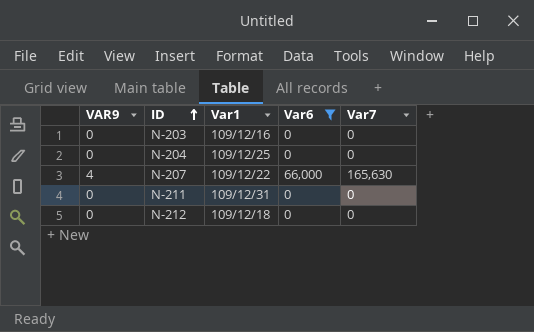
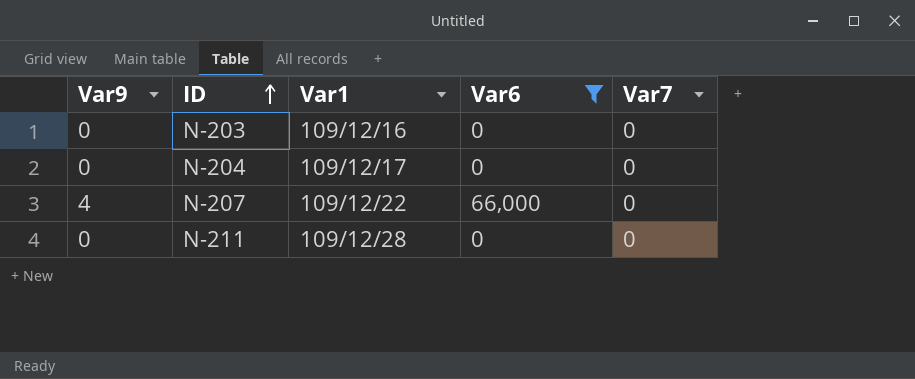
column name: VAR9 -> Var9
row N-212: 0 | 109/12/18 | 0 | 0 -> none
N-204 | Var1: 109/12/25 -> 109/12/17
N-207 | Var7: 165,630 -> 0
N-211 | Var1: 109/12/31 -> 109/12/28

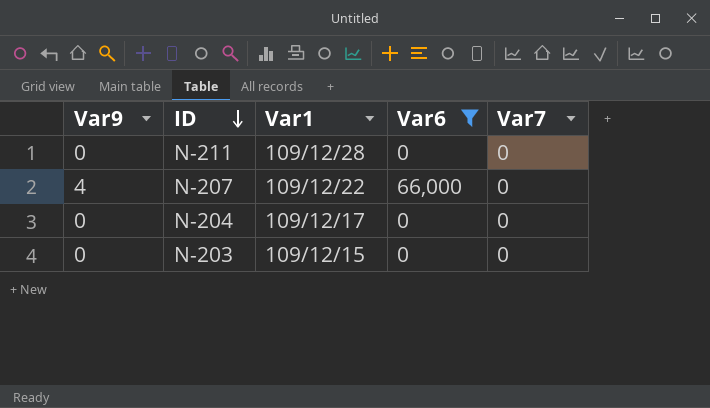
row order: ID ascending -> ID descending
N-203 | Var1: 109/12/16 -> 109/12/15

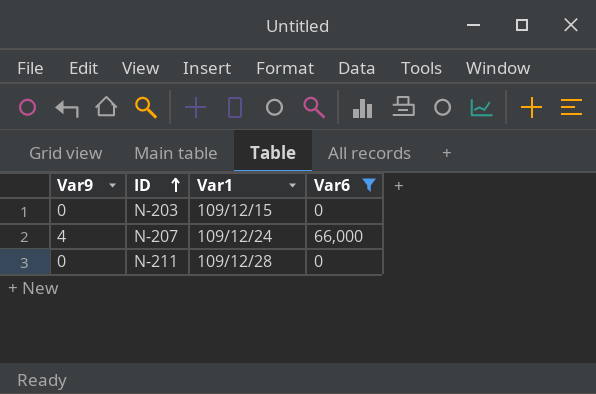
row order: ID descending -> ID ascending
column Var7 | position: 5 -> none
row N-204: 0 | 109/12/17 | 0 | 0 -> none
N-207 | Var1: 109/12/22 -> 109/12/24

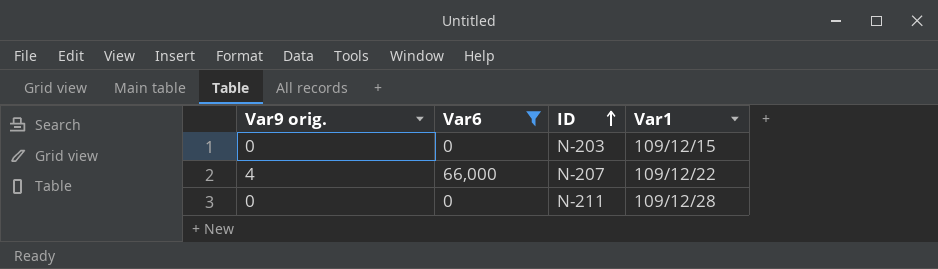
column name: Var9 -> Var9 orig.
column Var6 | position: 4 -> 2
N-207 | Var1: 109/12/24 -> 109/12/22

